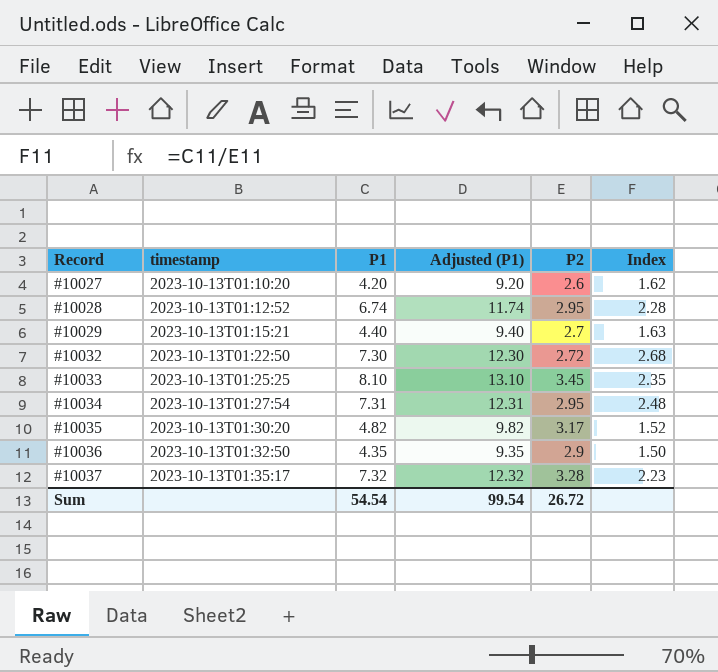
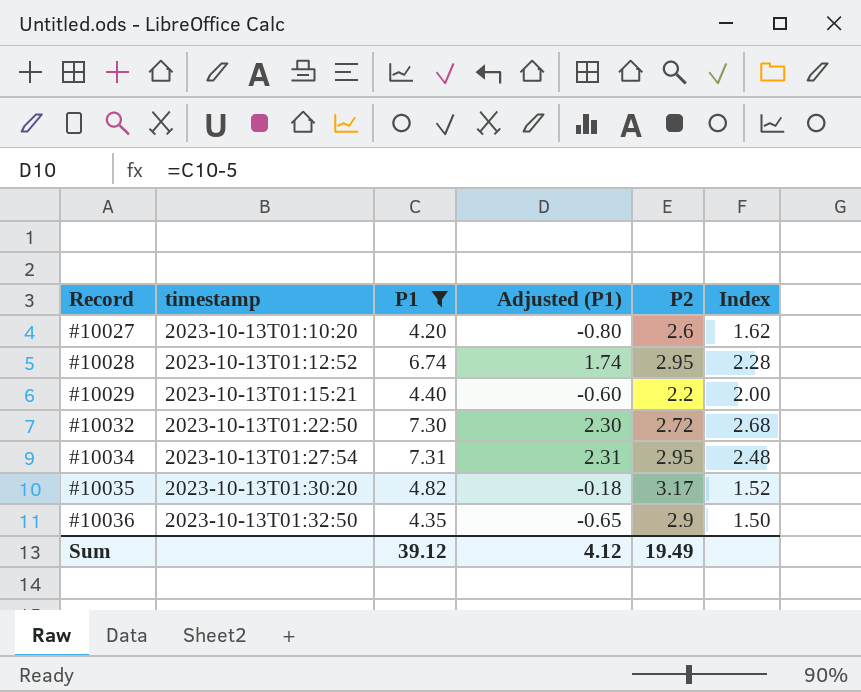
filter: none -> P1 <= 7.31
column Adjusted (P1) | formula: [P1] + 5 -> [P1] - 5
#10029 | P2: 2.7 -> 2.2
#10029 | Index: 1.63 -> 2.00
Sum | P1: 54.54 -> 39.12
Sum | Adjusted (P1): 99.54 -> 4.12
Sum | P2: 26.72 -> 19.49

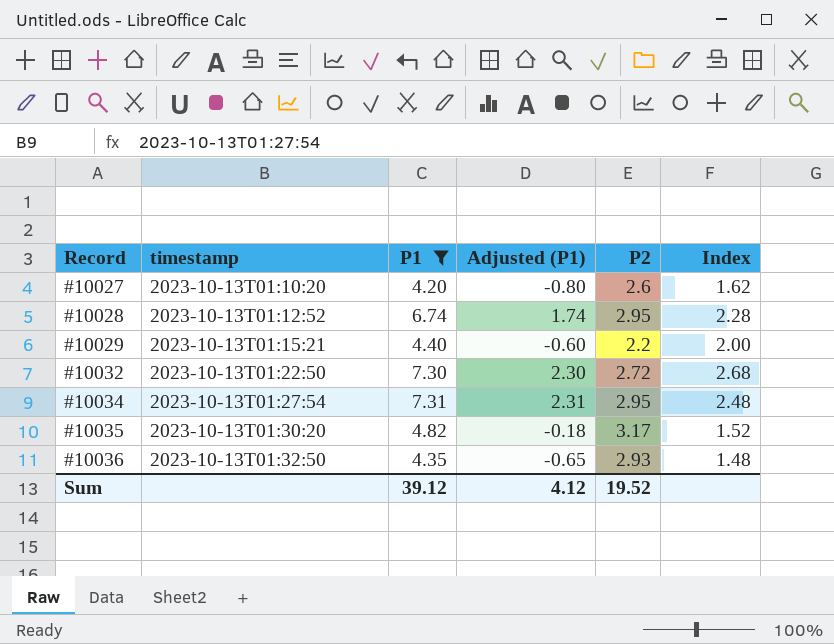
#10036 | P2: 2.9 -> 2.93
#10036 | Index: 1.50 -> 1.48
Sum | P2: 19.49 -> 19.52

